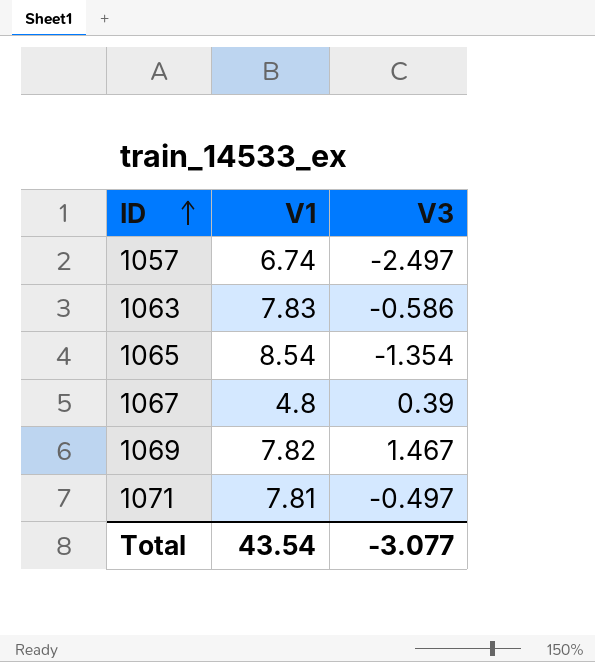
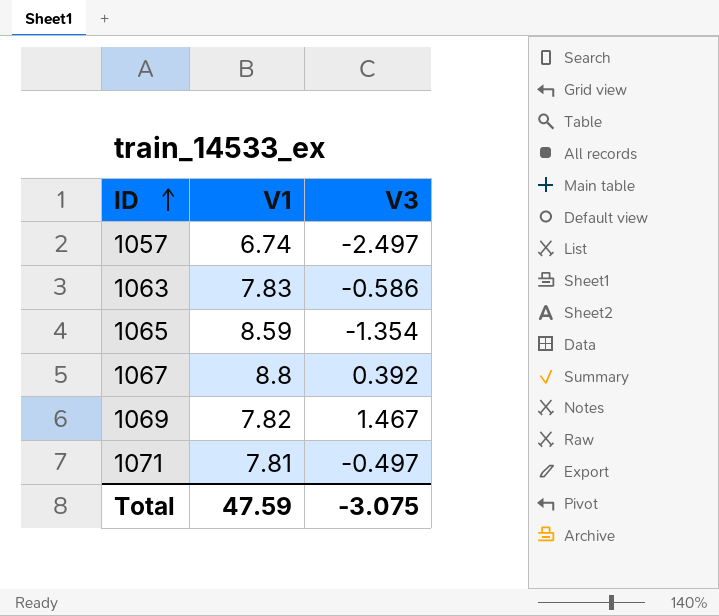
1065 | V1: 8.54 -> 8.59
1067 | V1: 4.8 -> 8.8
1067 | V3: 0.39 -> 0.392
Total | V1: 43.54 -> 47.59
Total | V3: -3.077 -> -3.075

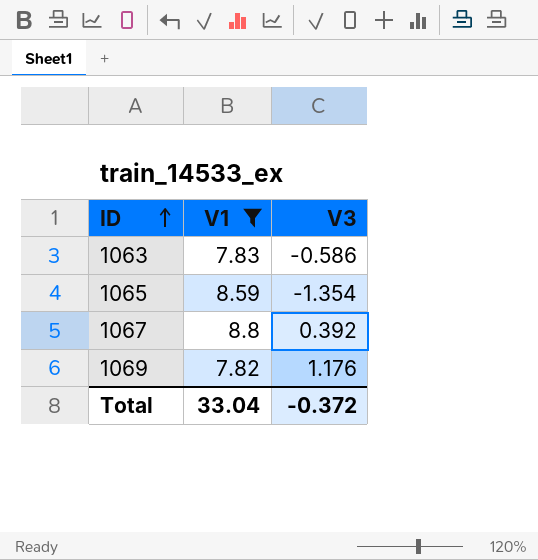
filter: none -> V1 >= 7.82
1069 | V3: 1.467 -> 1.176
Total | V1: 47.59 -> 33.04
Total | V3: -3.075 -> -0.372

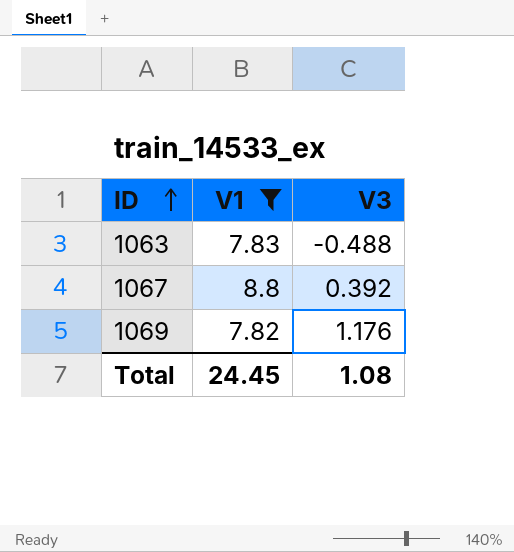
row 1065: 8.59 | -1.354 -> none
1063 | V3: -0.586 -> -0.488
Total | V1: 33.04 -> 24.45
Total | V3: -0.372 -> 1.08

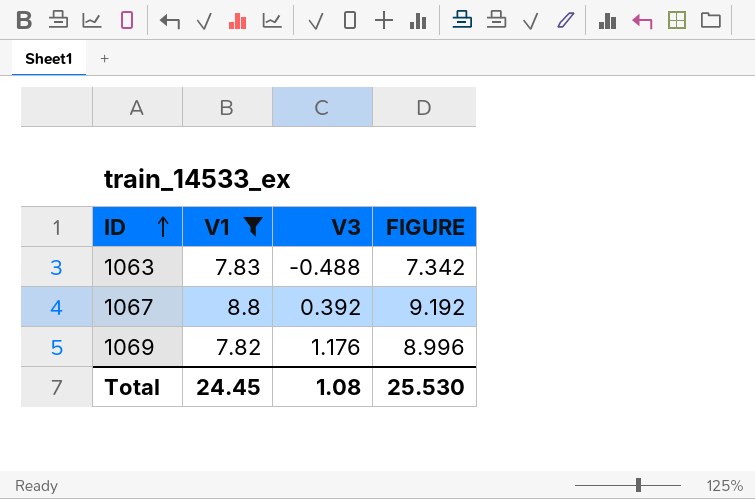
column FIGURE | formula: none -> [V1] + [V3]

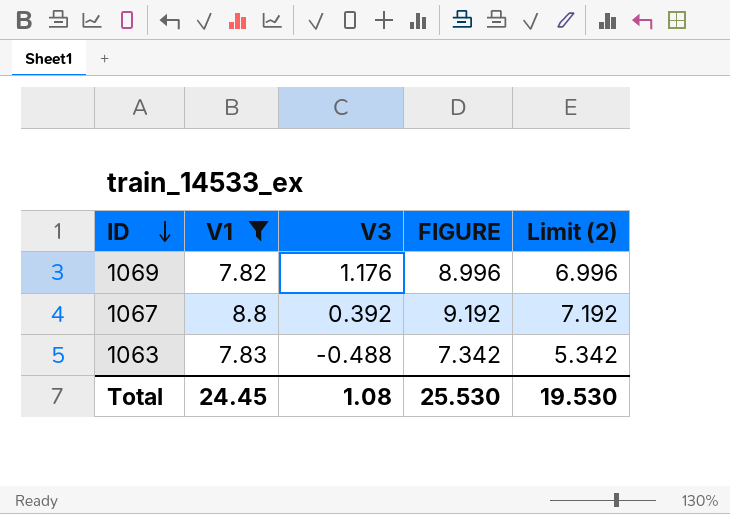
row order: ID ascending -> ID descending
column Limit (2) | formula: none -> [FIGURE] - 2

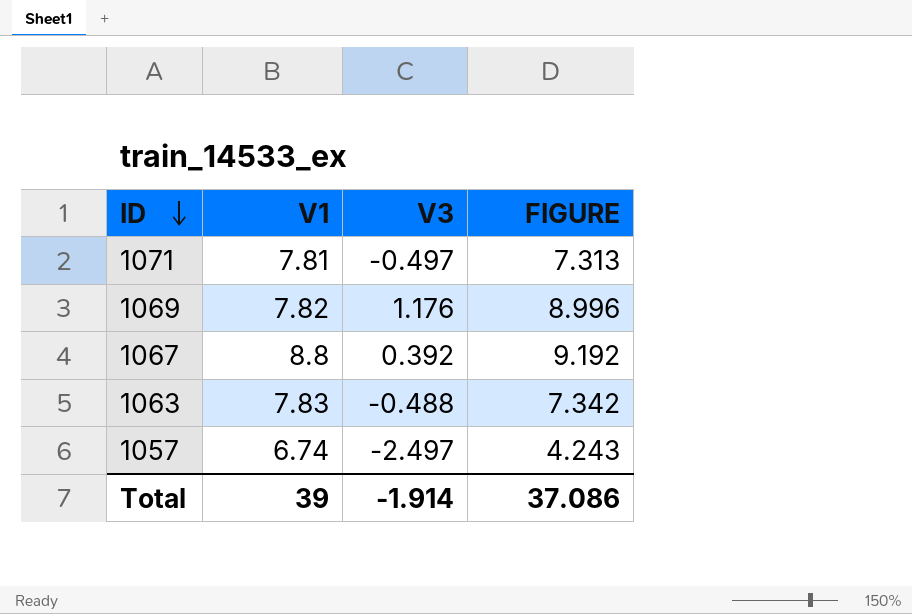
filter: V1 >= 7.82 -> none
column Limit (2) | formula: [FIGURE] - 2 -> none
Total | V1: 24.45 -> 39
Total | V3: 1.08 -> -1.914
Total | FIGURE: 25.530 -> 37.086

